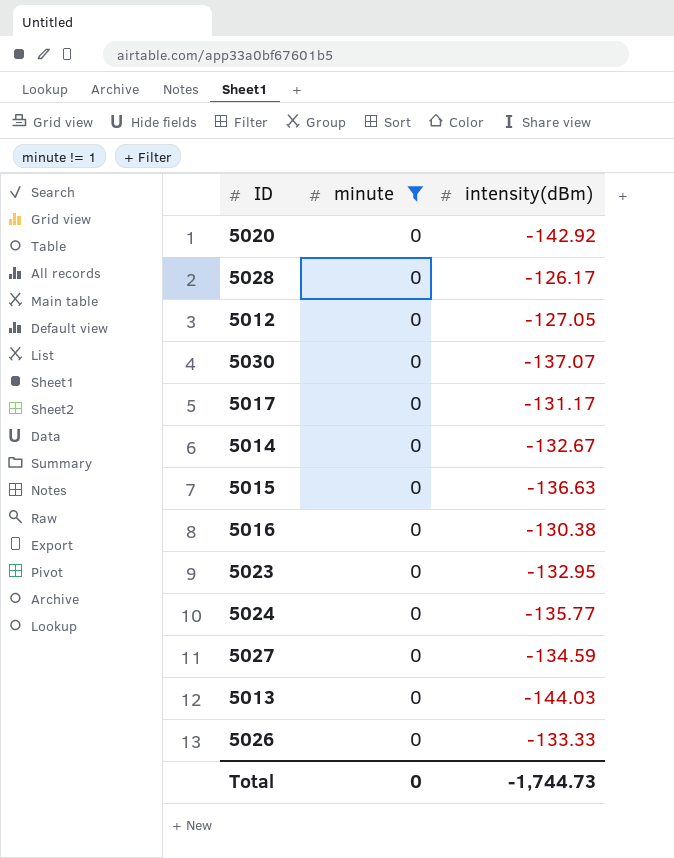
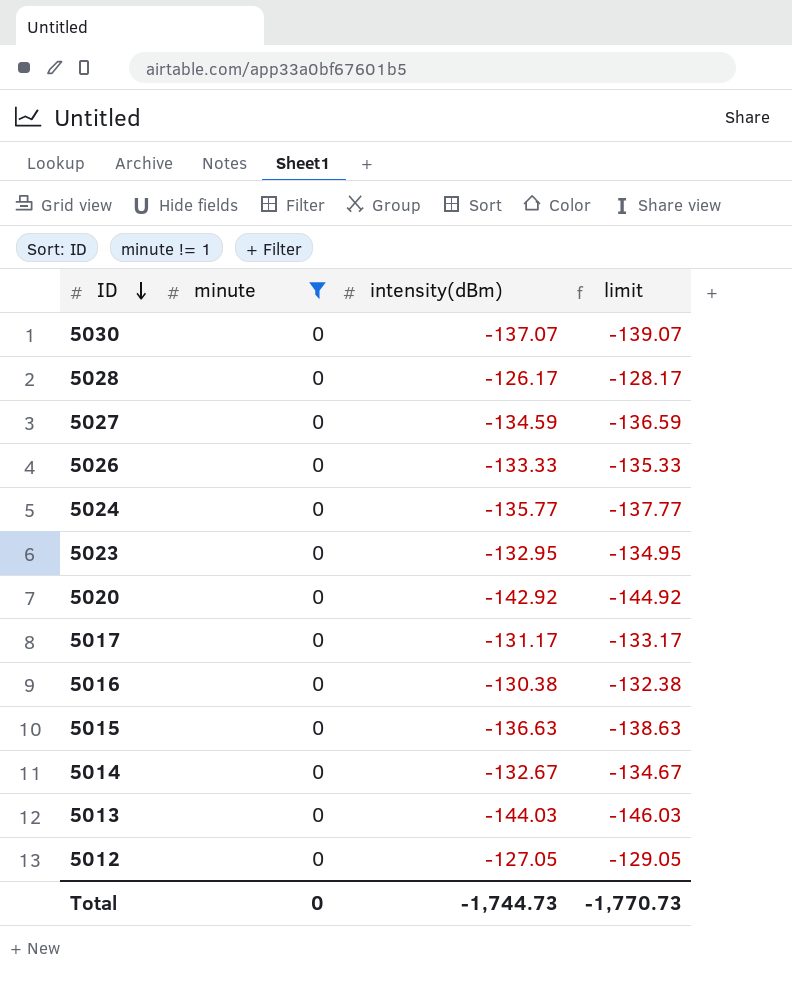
row order: none -> ID descending
column limit | formula: none -> [intensity(dBm)] - 2

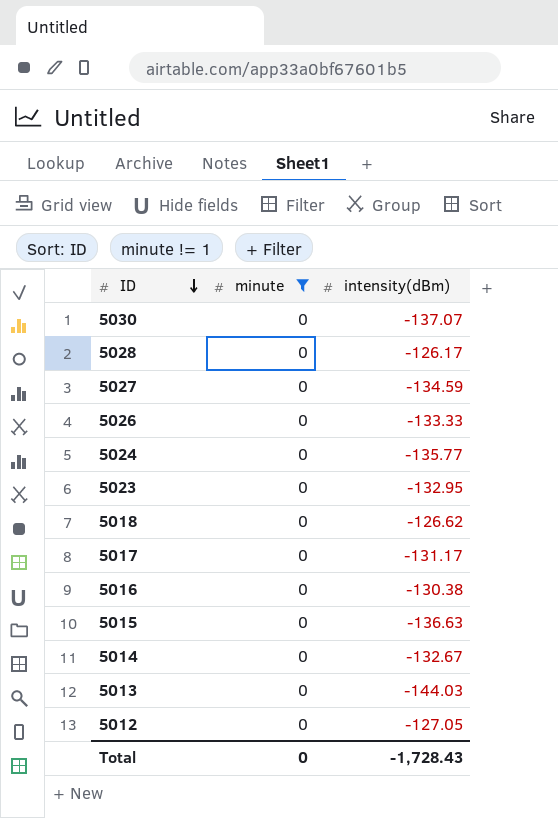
column limit | formula: [intensity(dBm)] - 2 -> none
row 5020: 0 | -142.92 | -144.92 -> none
row 5018: none -> 0 | -126.62
Total | intensity(dBm): -1,744.73 -> -1,728.43

